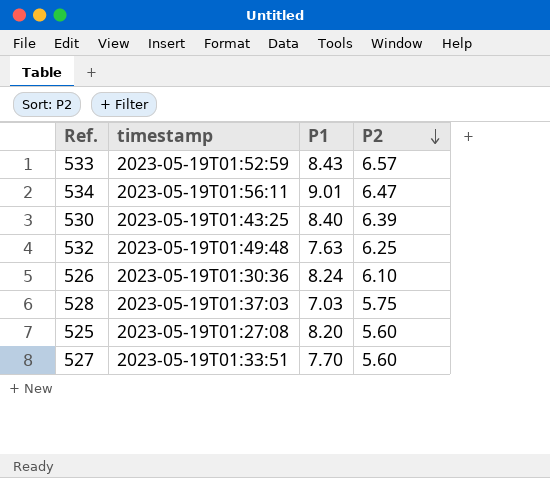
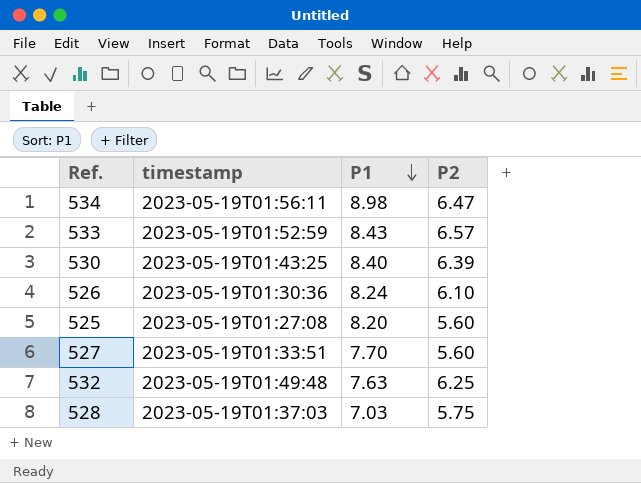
row order: P2 descending -> P1 descending
534 | P1: 9.01 -> 8.98

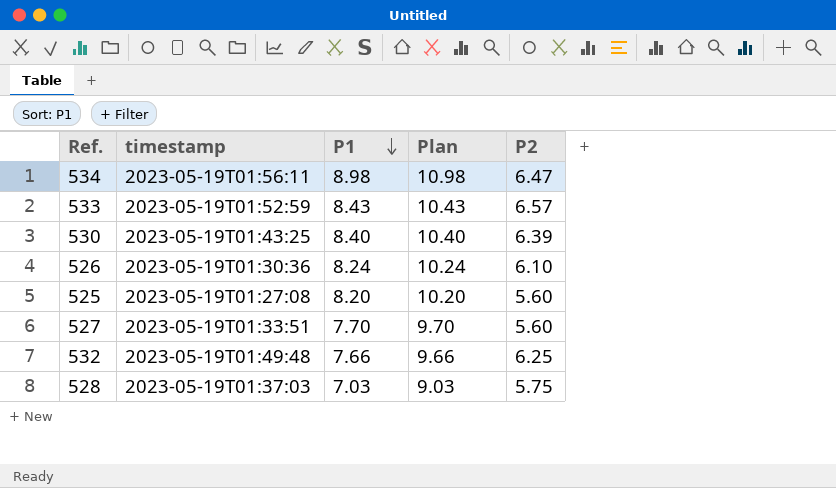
column Plan | formula: none -> [P1] + 2
532 | P1: 7.63 -> 7.66

